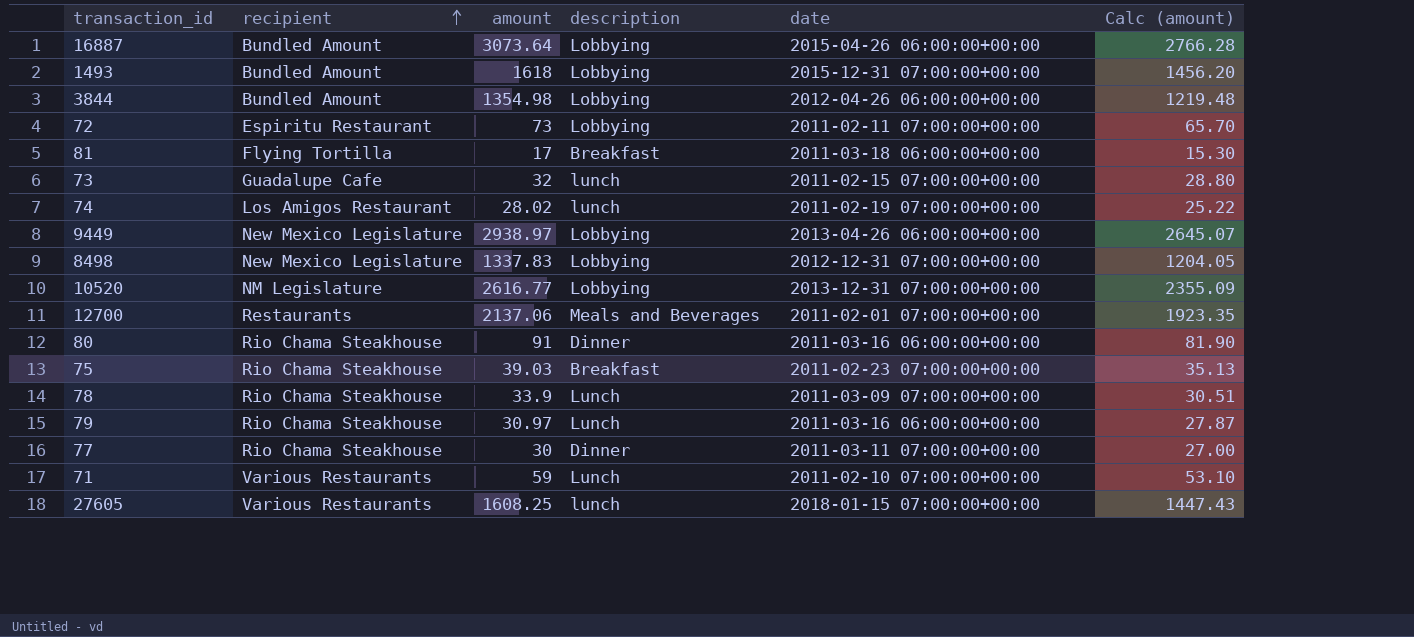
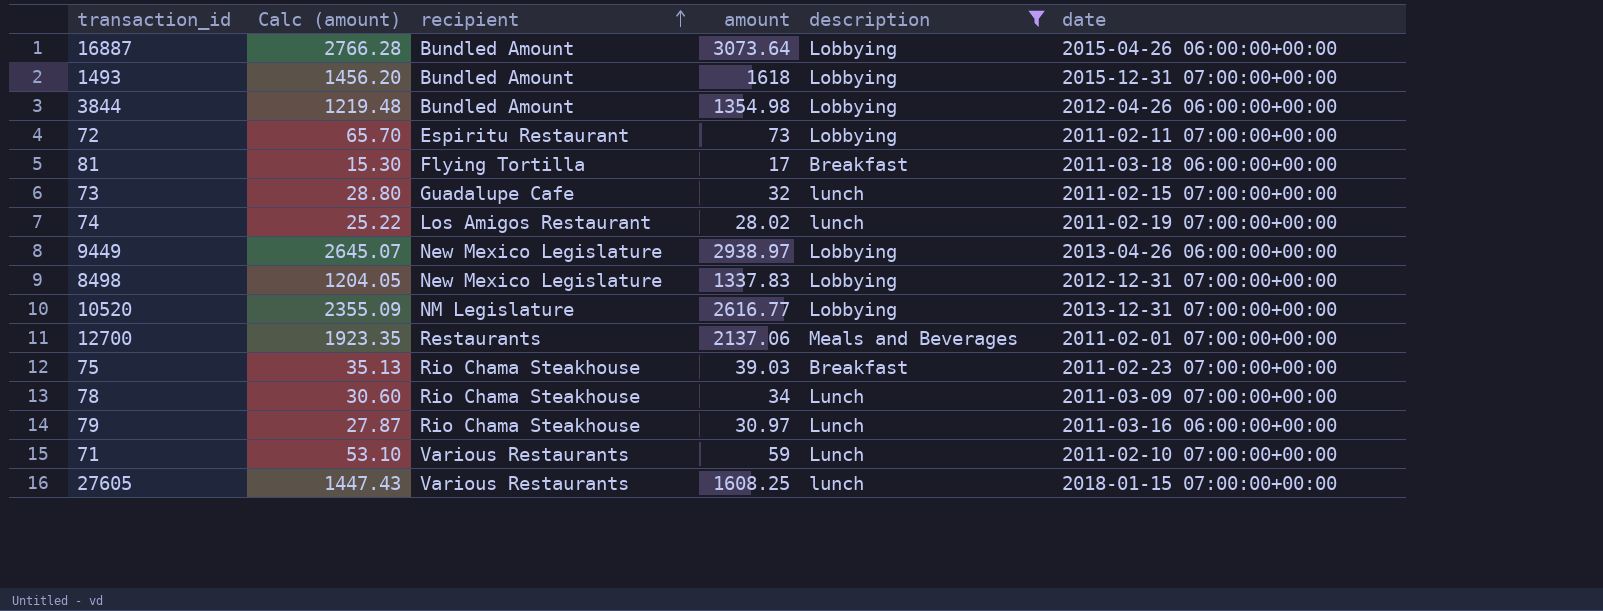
filter: none -> description != Dinner
column Calc (amount) | position: 6 -> 2
78 | Calc (amount): 30.51 -> 30.60
78 | amount: 33.9 -> 34

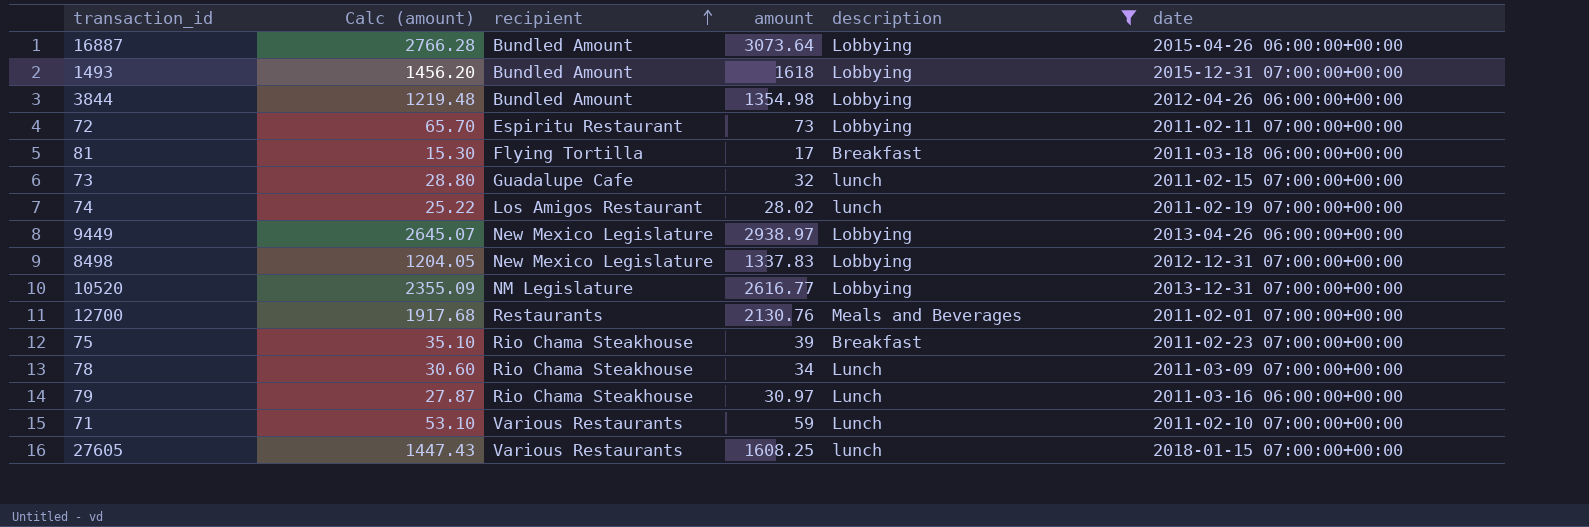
12700 | Calc (amount): 1923.35 -> 1917.68
12700 | amount: 2137.06 -> 2130.76
75 | Calc (amount): 35.13 -> 35.10
75 | amount: 39.03 -> 39

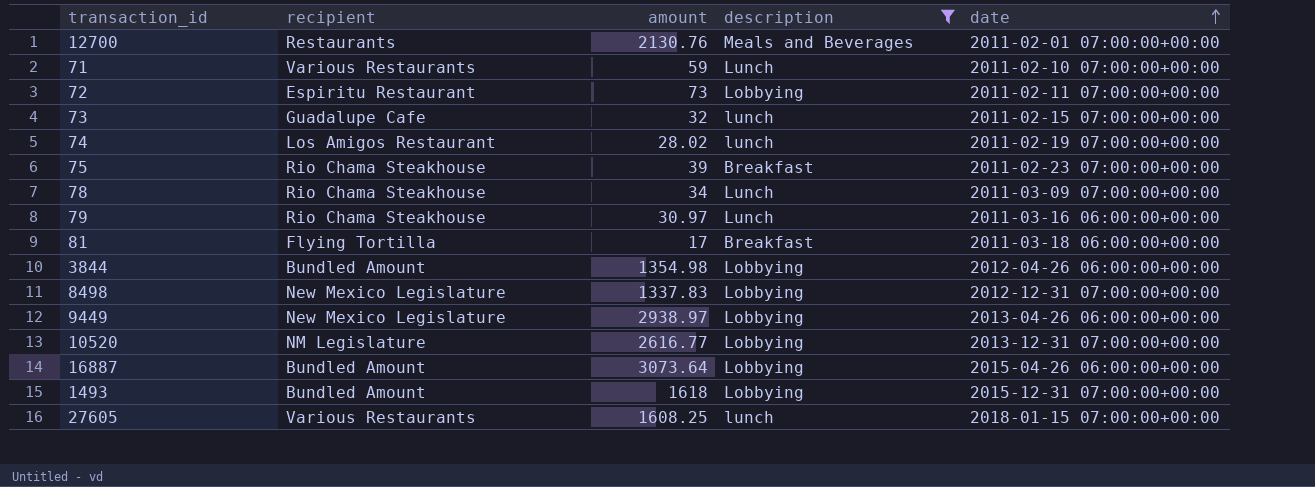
row order: recipient ascending -> date ascending
column Calc (amount) | formula: [amount] * 0.9 -> none

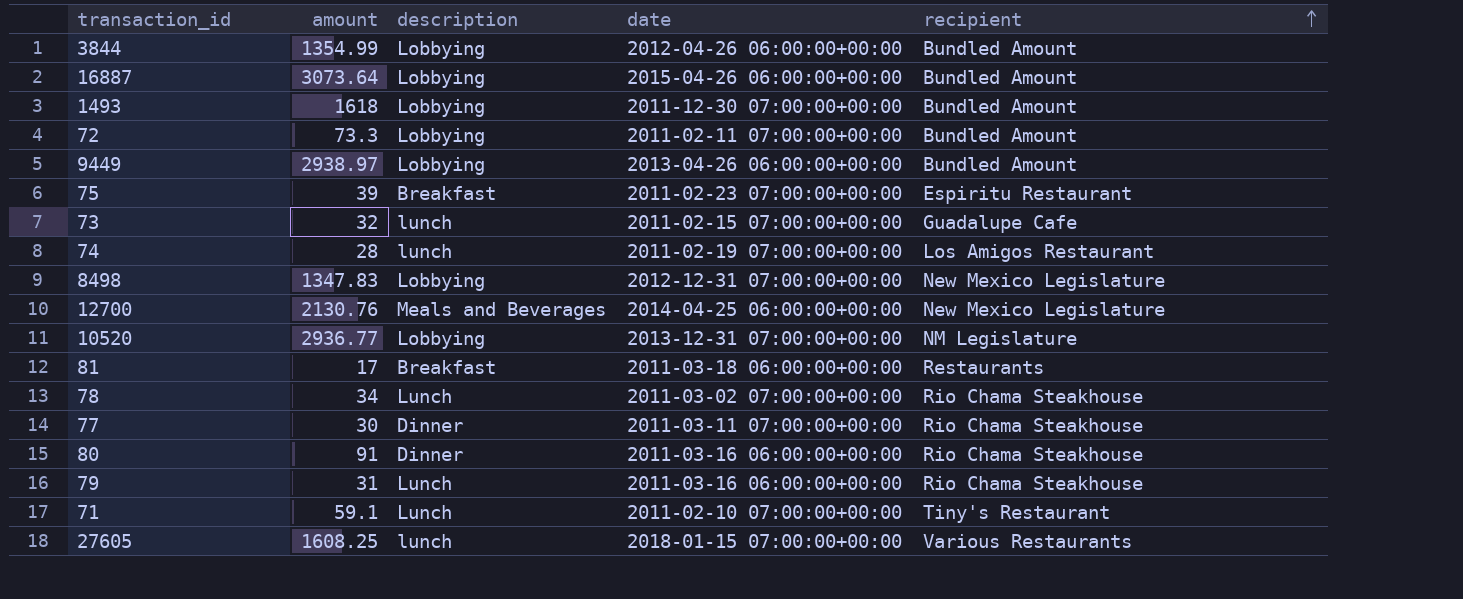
filter: description != Dinner -> none
row order: date ascending -> recipient ascending
column recipient | position: 2 -> 5
3844 | amount: 1354.98 -> 1354.99
1493 | date: 2015-12-31 07:00:00+00:00 -> 2011-12-30 07:00:00+00:00
72 | amount: 73 -> 73.3
72 | recipient: Espiritu Restaurant -> Bundled Amount
9449 | recipient: New Mexico Legislature -> Bundled Amount
75 | recipient: Rio Chama Steakhouse -> Espiritu Restaurant
74 | amount: 28.02 -> 28
8498 | amount: 1337.83 -> 1347.83
12700 | date: 2011-02-01 07:00:00+00:00 -> 2014-04-25 06:00:00+00:00
12700 | recipient: Restaurants -> New Mexico Legislature
10520 | amount: 2616.77 -> 2936.77
81 | recipient: Flying Tortilla -> Restaurants
78 | date: 2011-03-09 07:00:00+00:00 -> 2011-03-02 07:00:00+00:00
79 | amount: 30.97 -> 31
71 | amount: 59 -> 59.1
71 | recipient: Various Restaurants -> Tiny's Restaurant

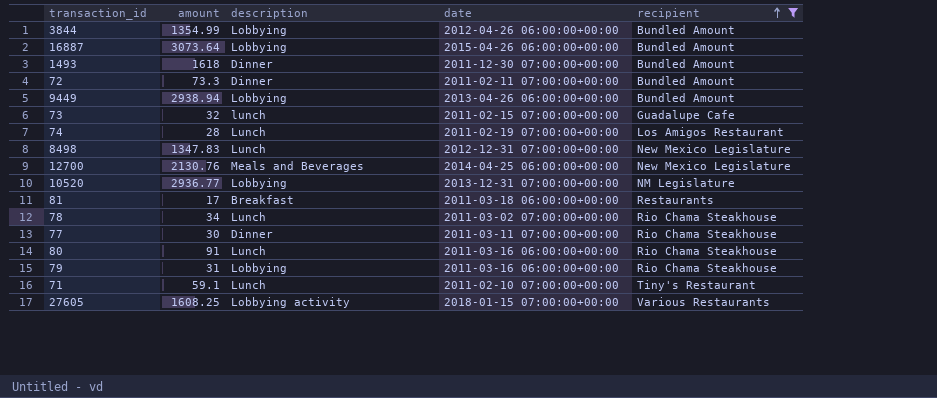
filter: none -> recipient != Espiritu Restaurant
1493 | description: Lobbying -> Dinner
72 | description: Lobbying -> Dinner
9449 | amount: 2938.97 -> 2938.94
74 | description: lunch -> Lunch
8498 | description: Lobbying -> Lunch
80 | description: Dinner -> Lunch
79 | description: Lunch -> Lobbying
27605 | description: lunch -> Lobbying activity

